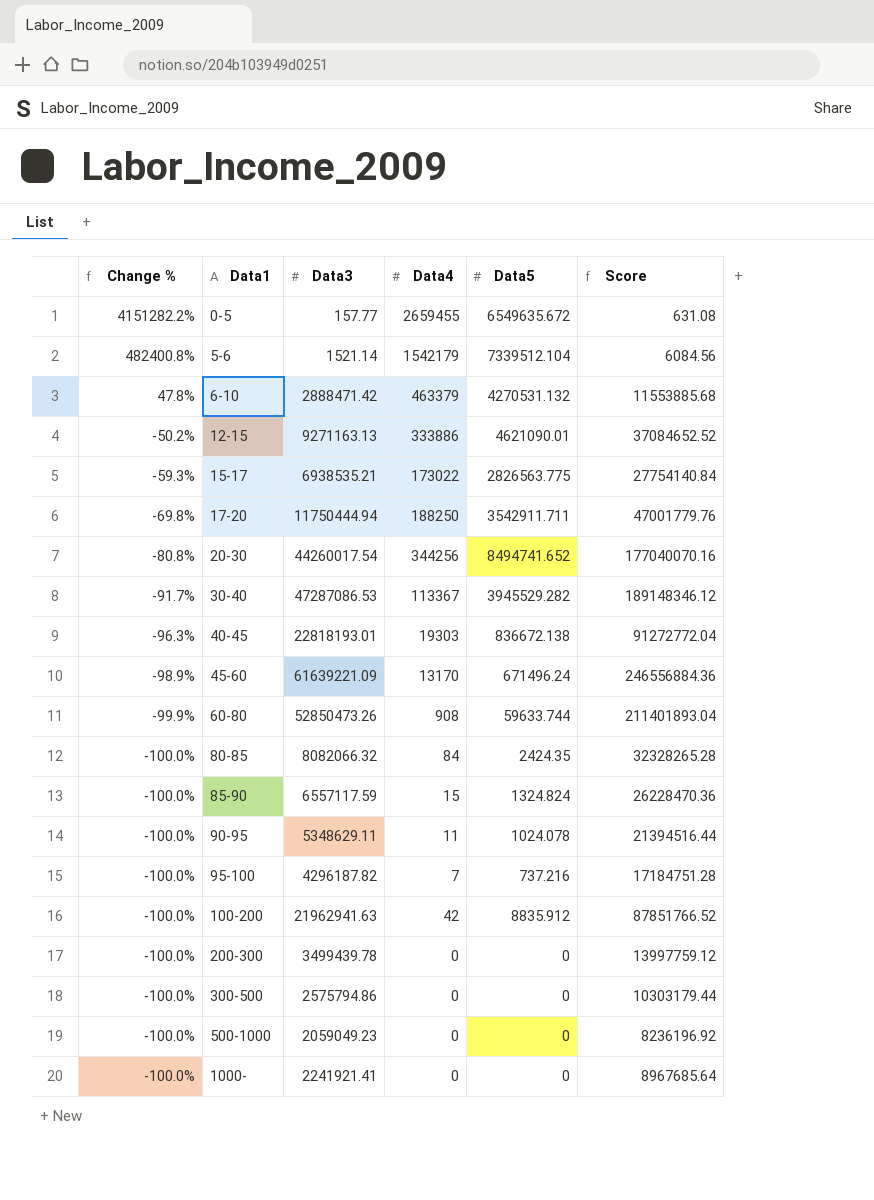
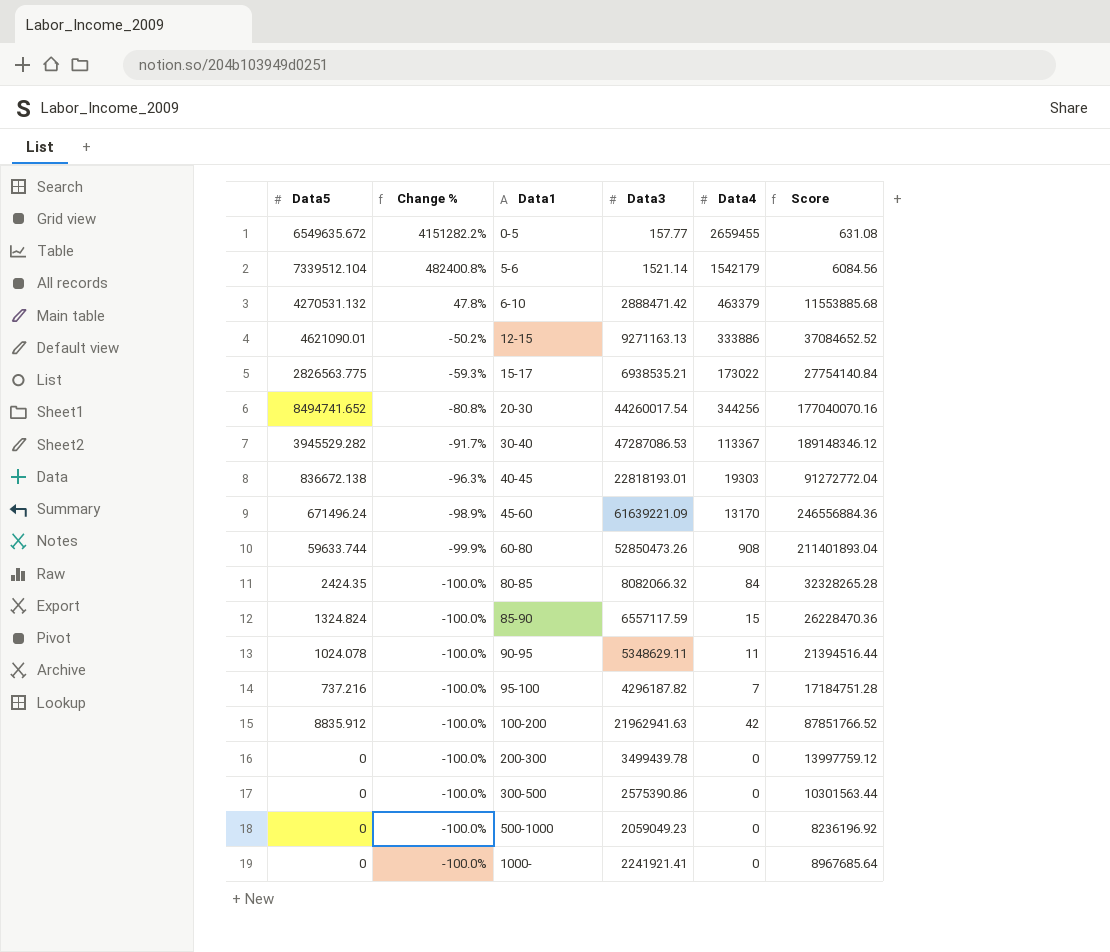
column Data5 | position: 5 -> 1
row 17-20: -69.8% | 11750444.94 | 188250 | 3542911.711 | 47001779.76 -> none
300-500 | Data3: 2575794.86 -> 2575390.86
300-500 | Score: 10303179.44 -> 10301563.44

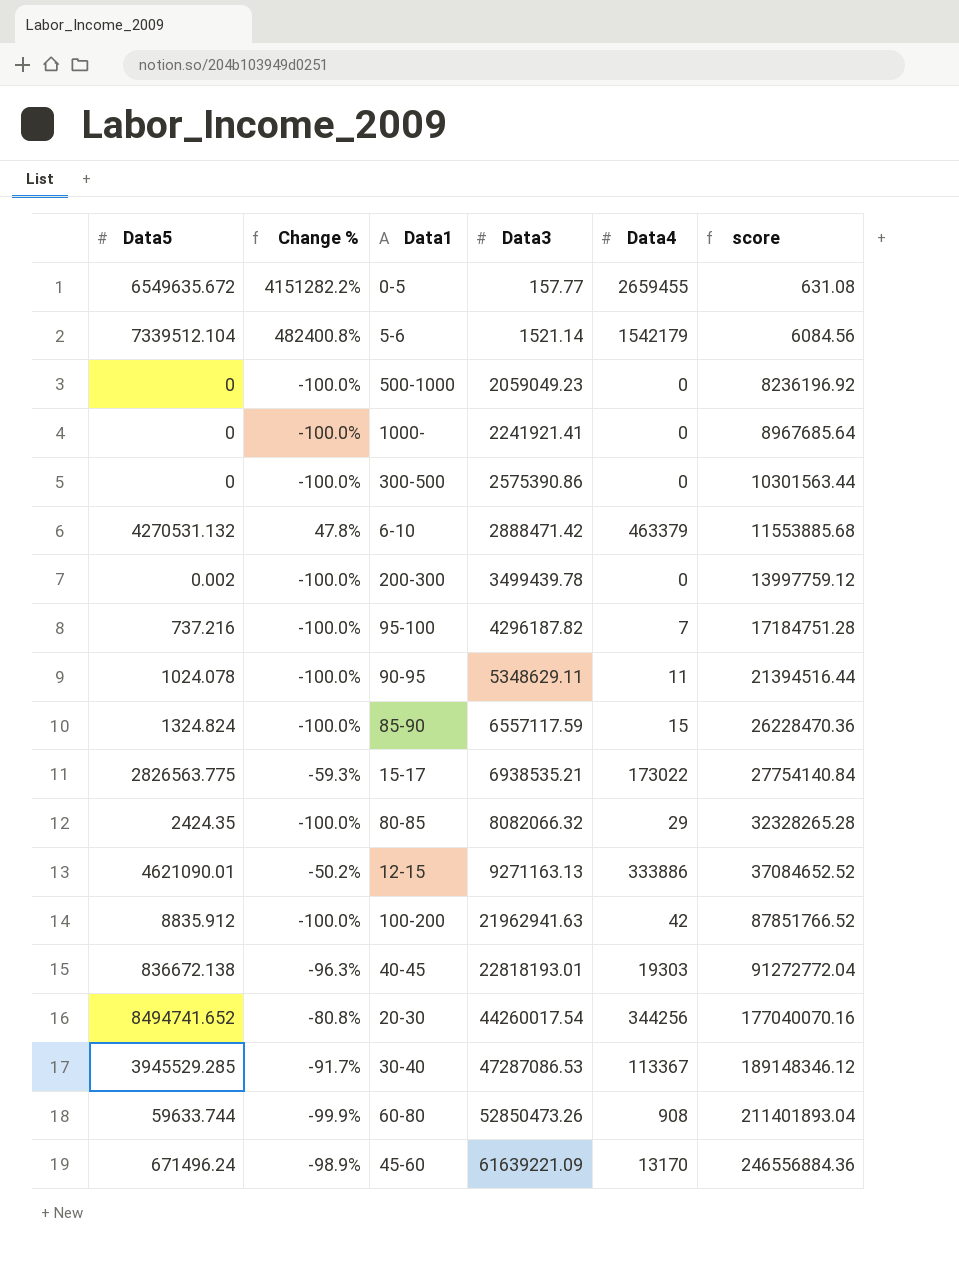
row order: Change % descending -> Data3 ascending
column name: Score -> score
200-300 | Data5: 0 -> 0.002
80-85 | Data4: 84 -> 29
30-40 | Data5: 3945529.282 -> 3945529.285

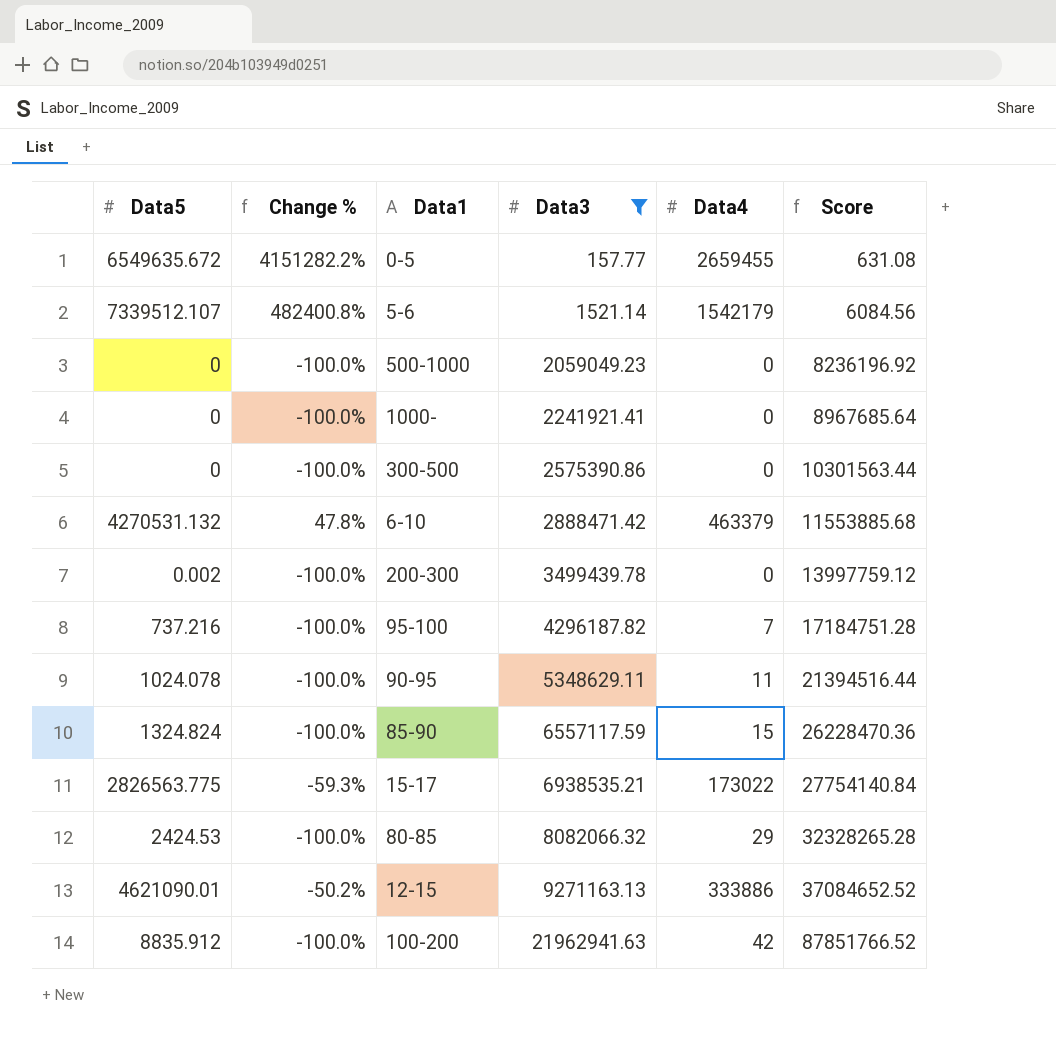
filter: none -> Data3 <= 21962941.63
column name: score -> Score
5-6 | Data5: 7339512.104 -> 7339512.107
80-85 | Data5: 2424.35 -> 2424.53

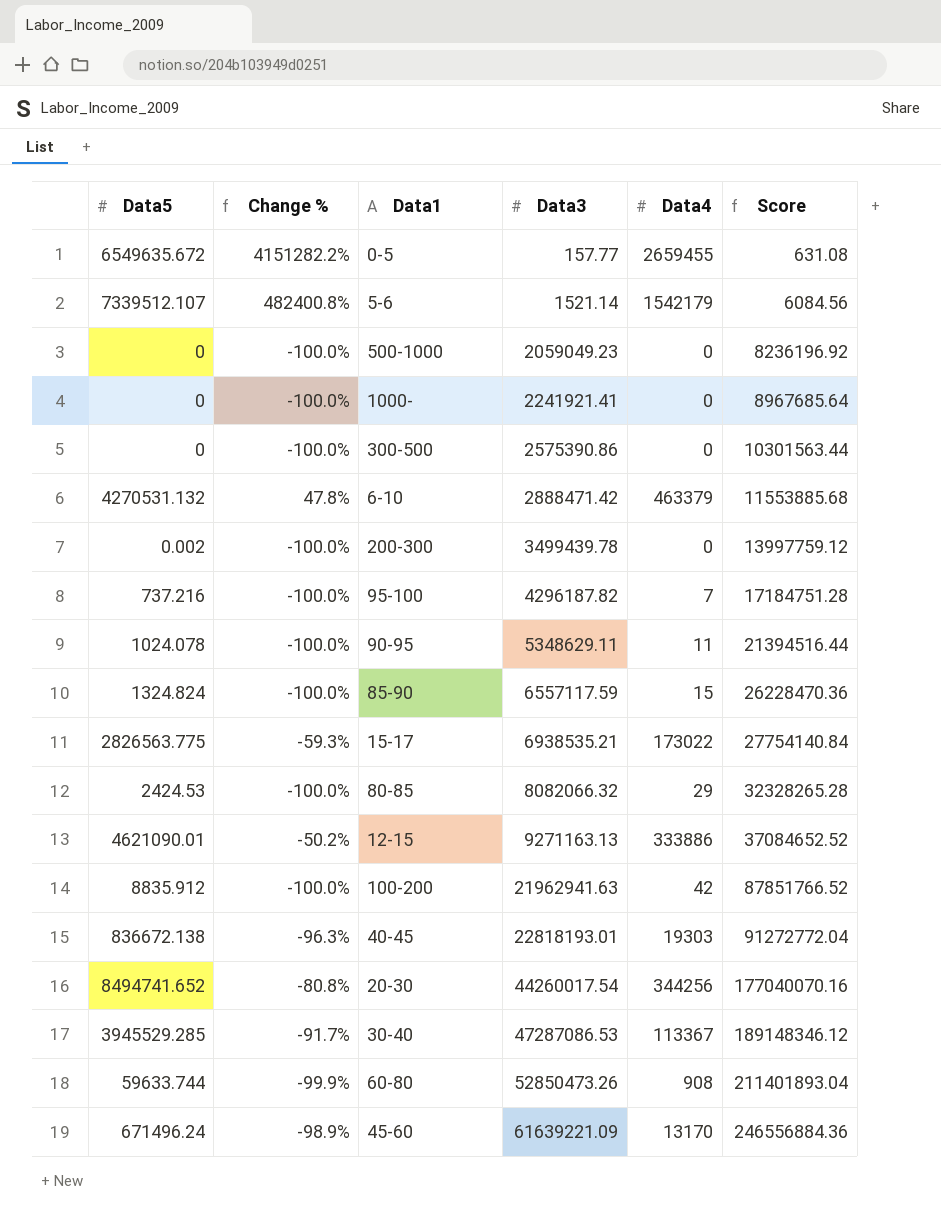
filter: Data3 <= 21962941.63 -> none

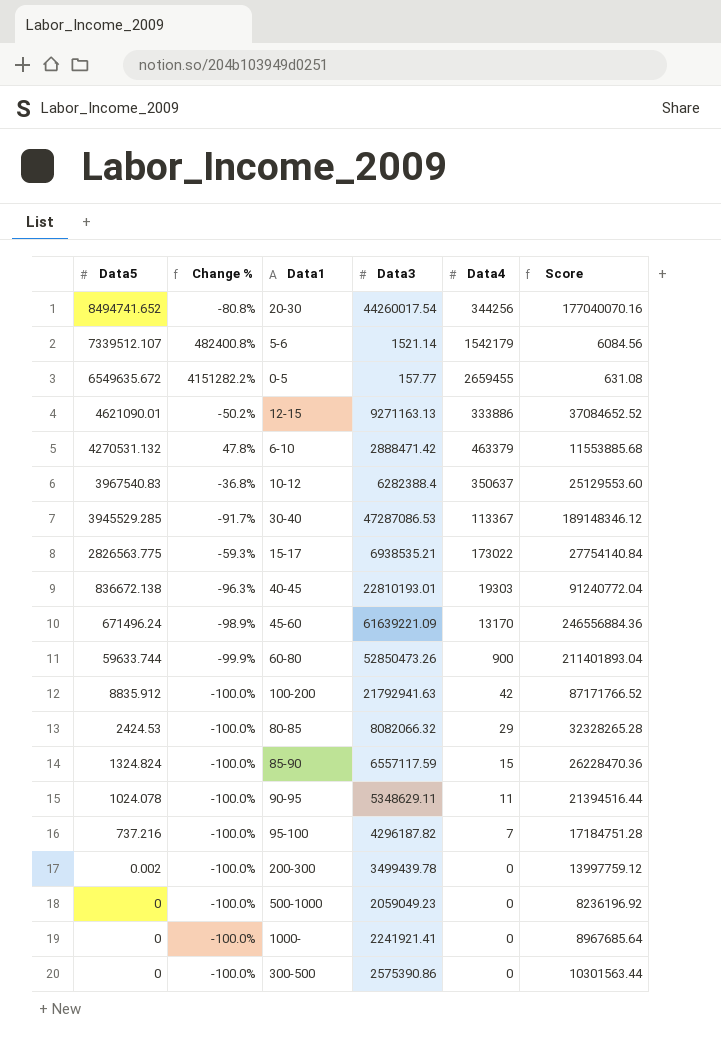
row order: Data3 ascending -> Data5 descending
row 10-12: none -> 3967540.83 | -36.8% | 6282388.4 | 350637 | 25129553.60
40-45 | Data3: 22818193.01 -> 22810193.01
40-45 | Score: 91272772.04 -> 91240772.04
60-80 | Data4: 908 -> 900
100-200 | Data3: 21962941.63 -> 21792941.63
100-200 | Score: 87851766.52 -> 87171766.52

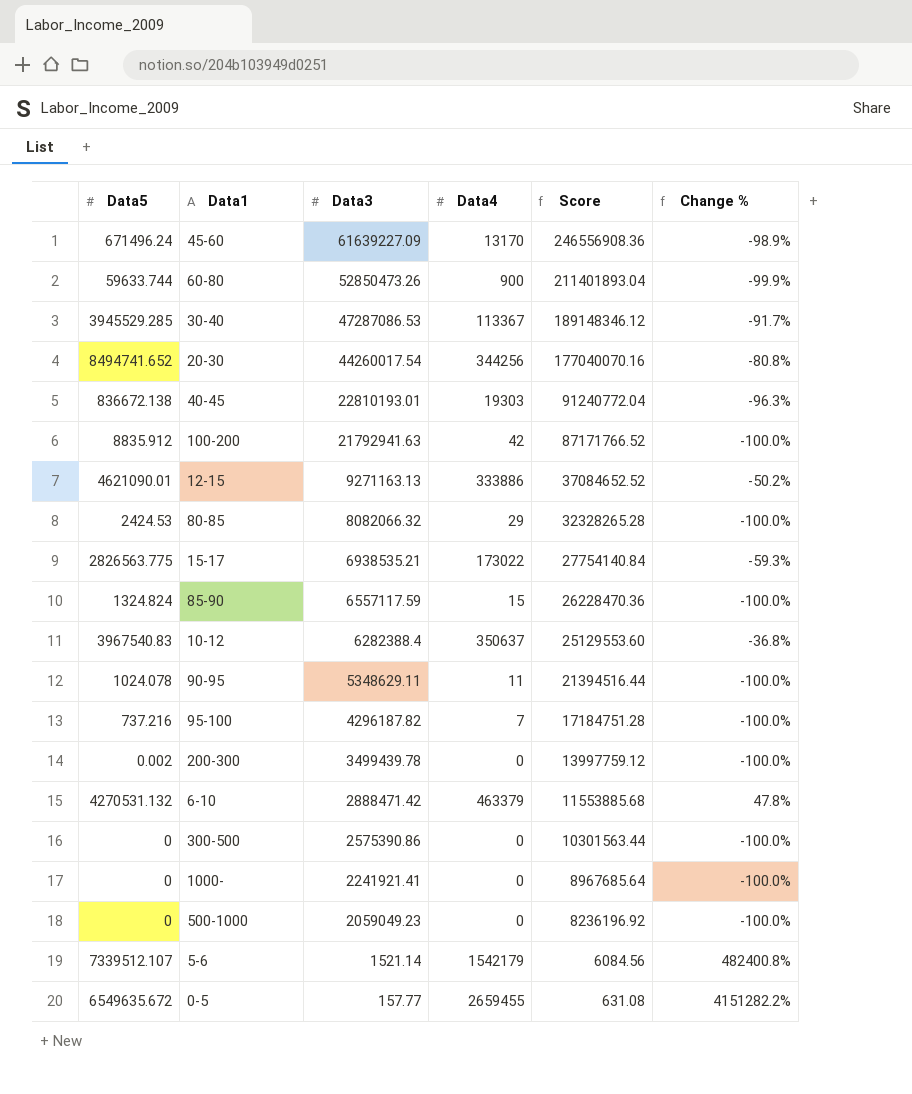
row order: Data5 descending -> Data3 descending
column Change % | position: 2 -> 6
45-60 | Data3: 61639221.09 -> 61639227.09
45-60 | Score: 246556884.36 -> 246556908.36

